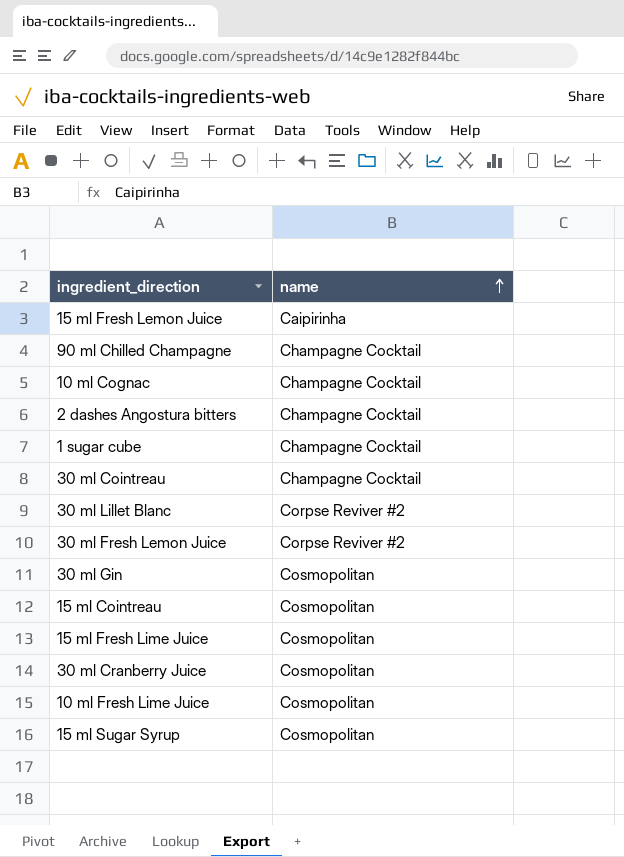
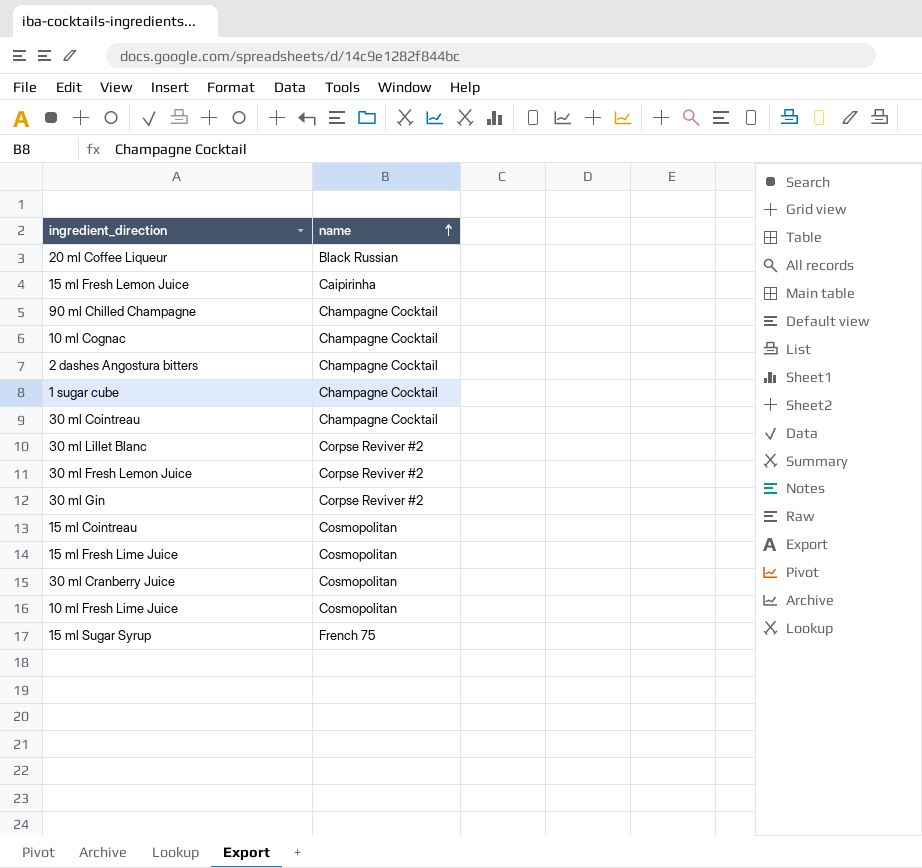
row 20 ml Coffee Liqueur: none -> Black Russian
30 ml Gin | name: Cosmopolitan -> Corpse Reviver #2
15 ml Sugar Syrup | name: Cosmopolitan -> French 75

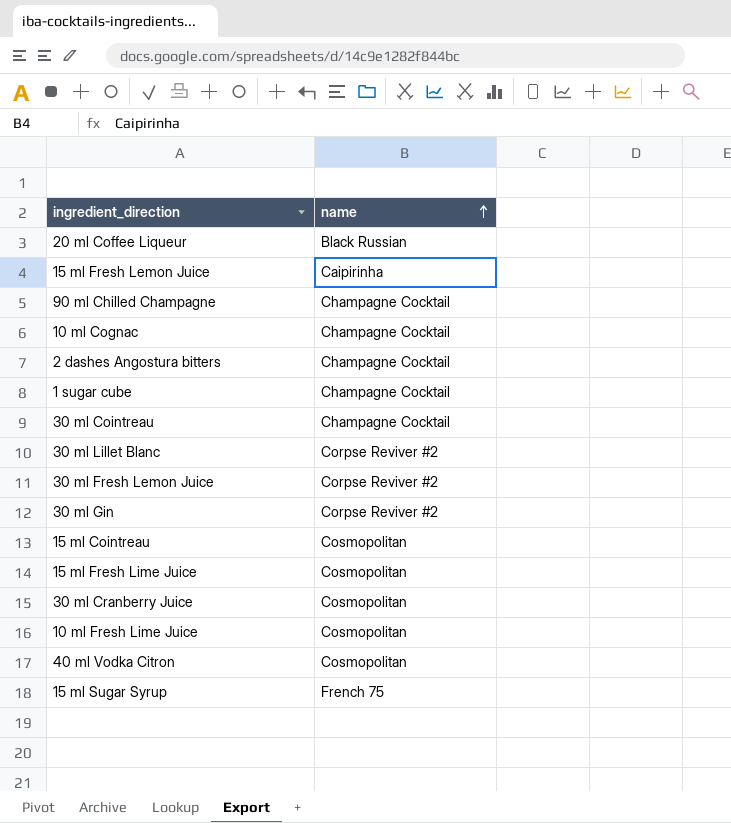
row 40 ml Vodka Citron: none -> Cosmopolitan

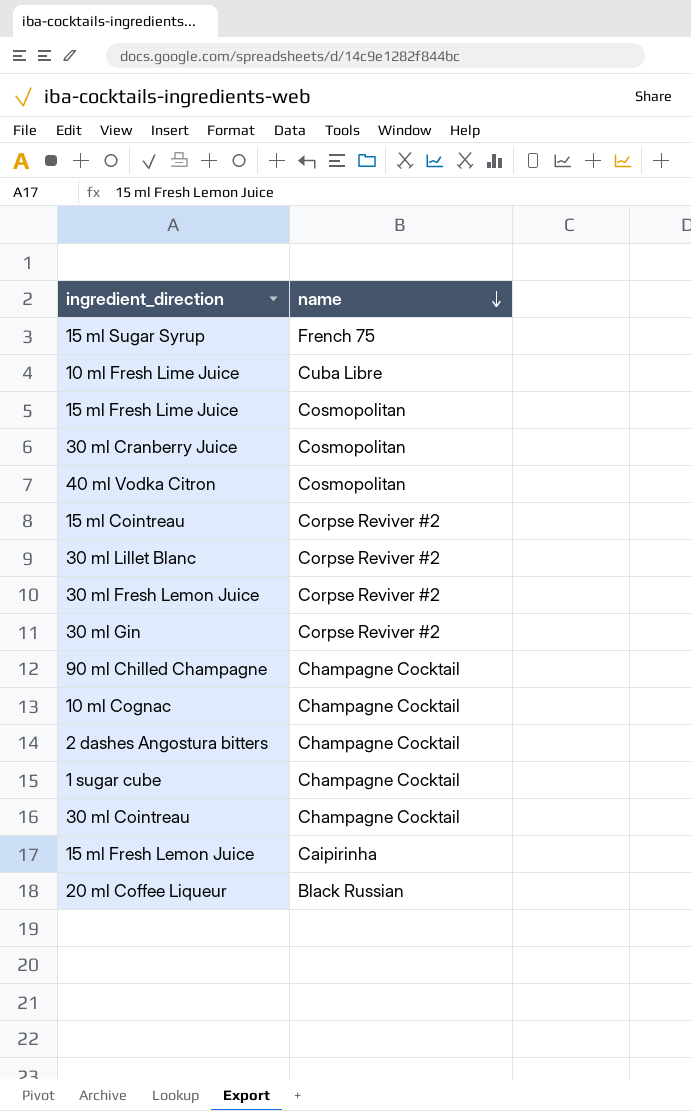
row order: name ascending -> name descending
10 ml Fresh Lime Juice | name: Cosmopolitan -> Cuba Libre
15 ml Cointreau | name: Cosmopolitan -> Corpse Reviver #2

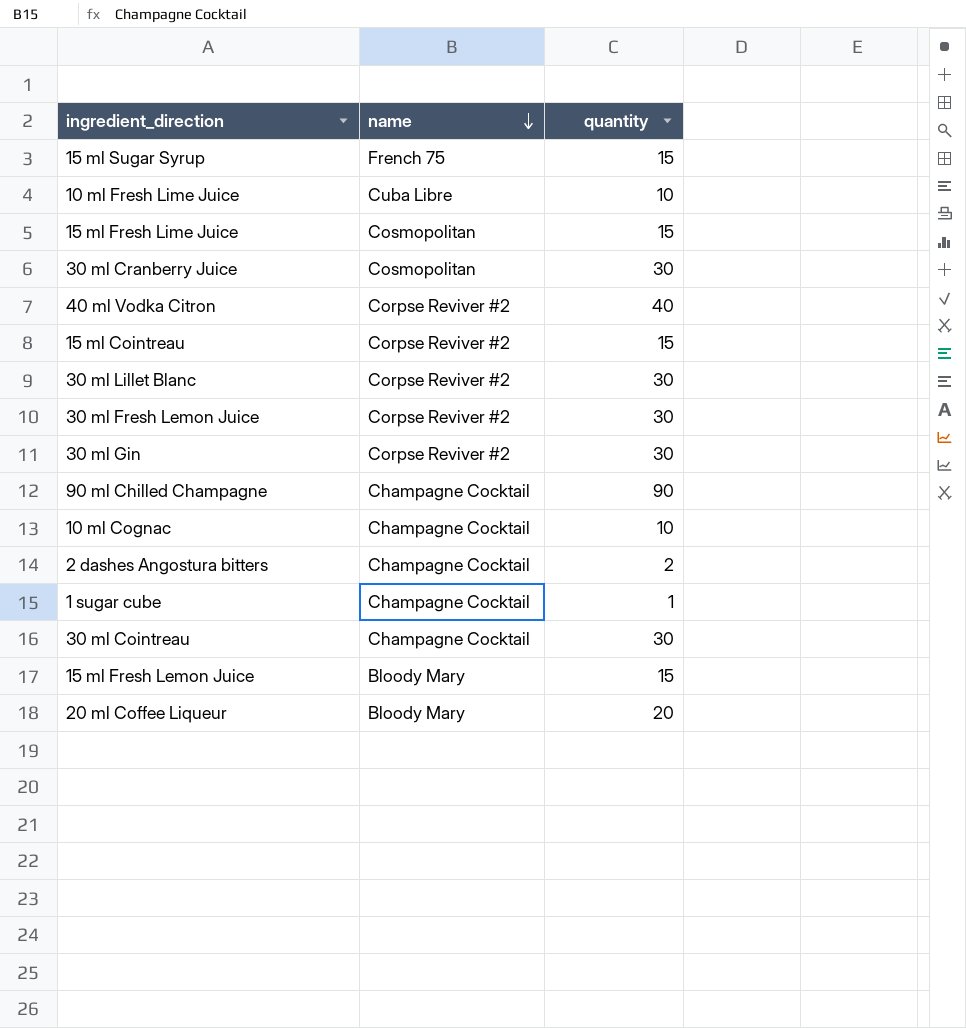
column quantity | position: none -> 3
40 ml Vodka Citron | name: Cosmopolitan -> Corpse Reviver #2
15 ml Fresh Lemon Juice | name: Caipirinha -> Bloody Mary
20 ml Coffee Liqueur | name: Black Russian -> Bloody Mary

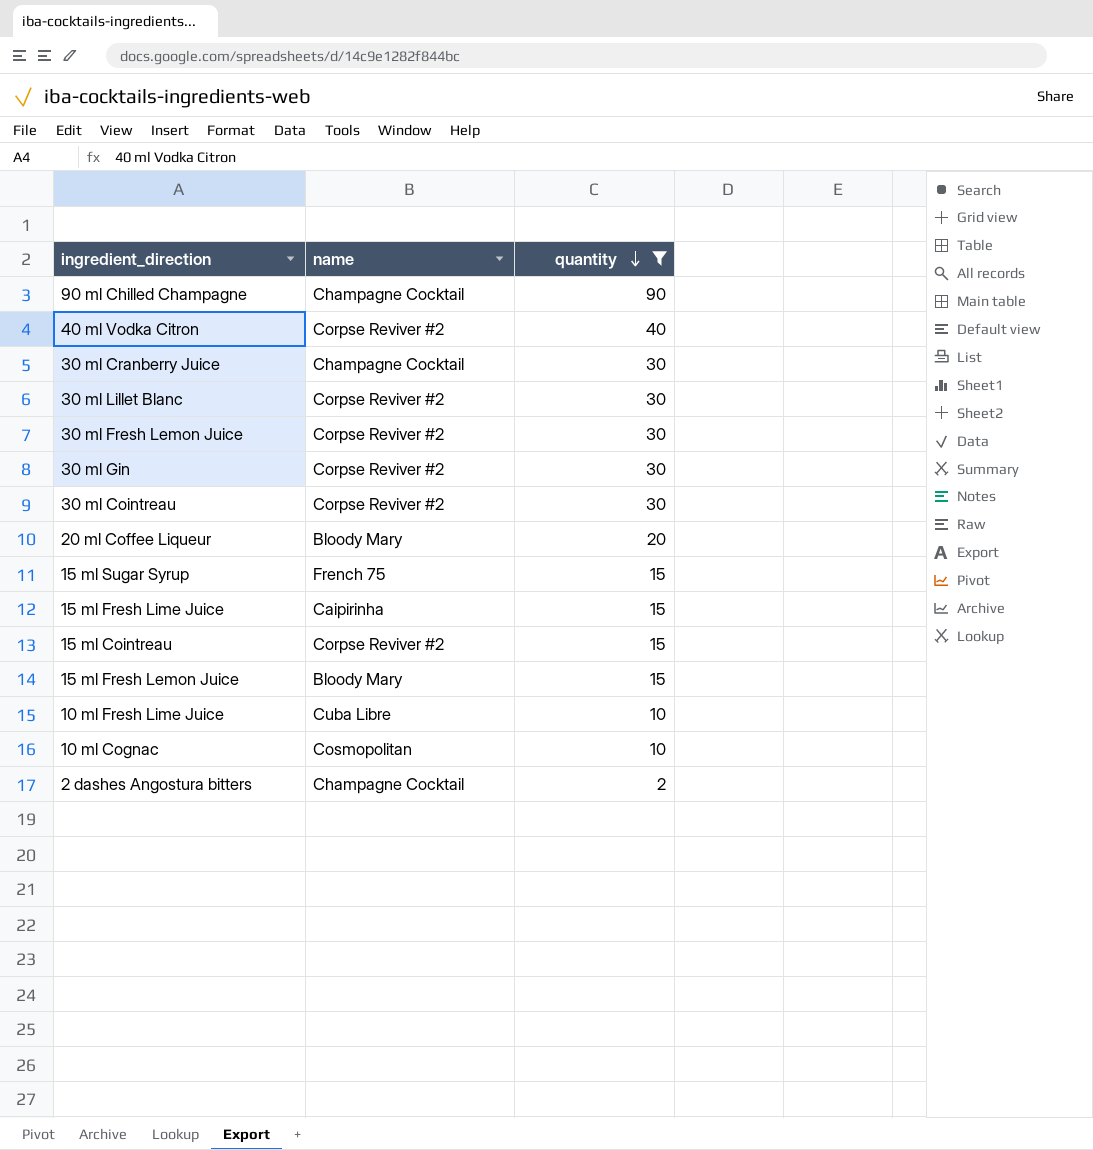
filter: none -> quantity != 1
row order: name descending -> quantity descending
30 ml Cranberry Juice | name: Cosmopolitan -> Champagne Cocktail
30 ml Cointreau | name: Champagne Cocktail -> Corpse Reviver #2
15 ml Fresh Lime Juice | name: Cosmopolitan -> Caipirinha
10 ml Cognac | name: Champagne Cocktail -> Cosmopolitan

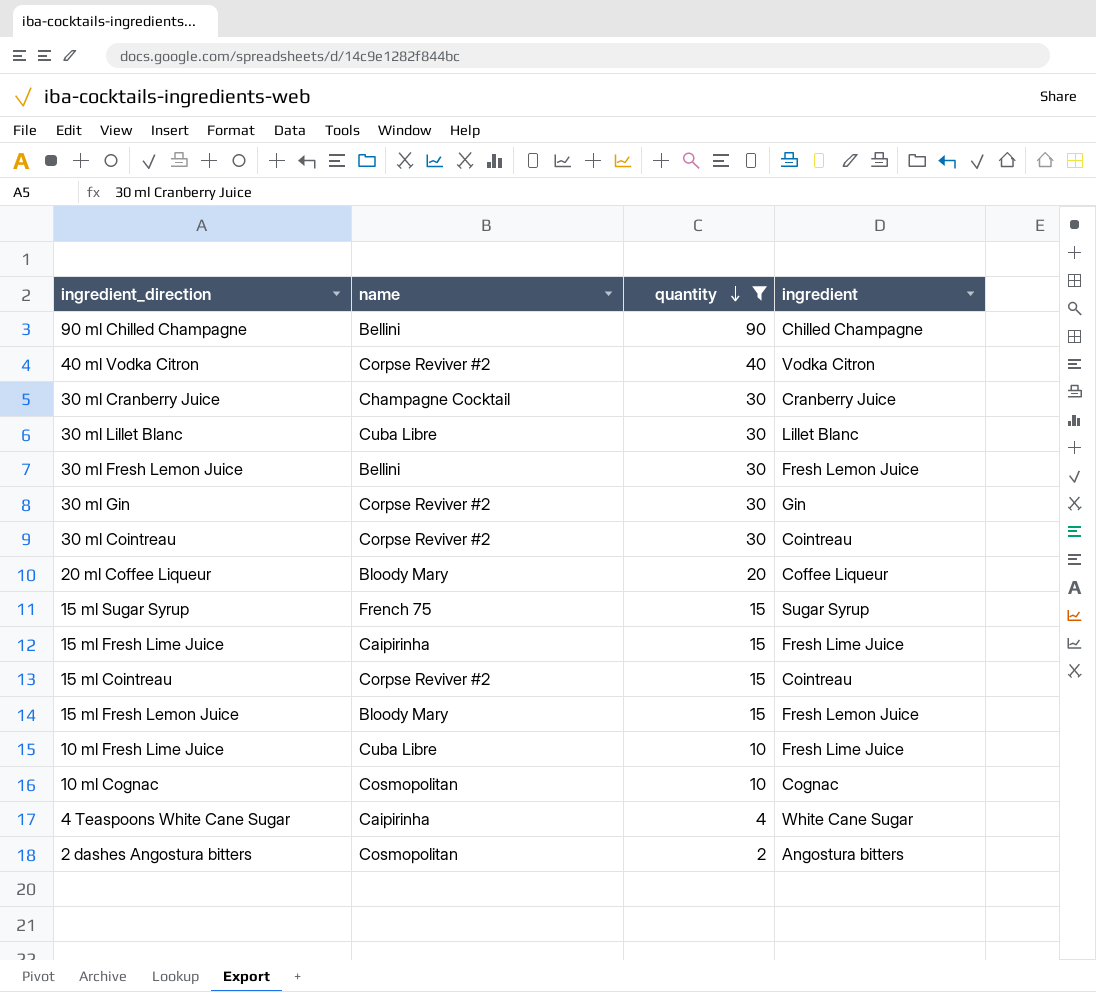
column ingredient | position: none -> 4
90 ml Chilled Champagne | name: Champagne Cocktail -> Bellini
30 ml Lillet Blanc | name: Corpse Reviver #2 -> Cuba Libre
30 ml Fresh Lemon Juice | name: Corpse Reviver #2 -> Bellini
row 4 Teaspoons White Cane Sugar: none -> Caipirinha | 4 | White Cane Sugar
2 dashes Angostura bitters | name: Champagne Cocktail -> Cosmopolitan

